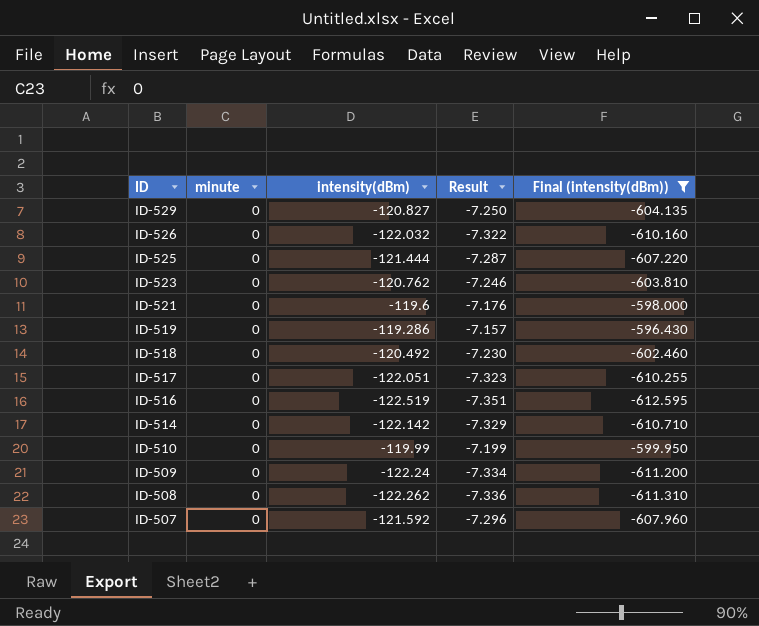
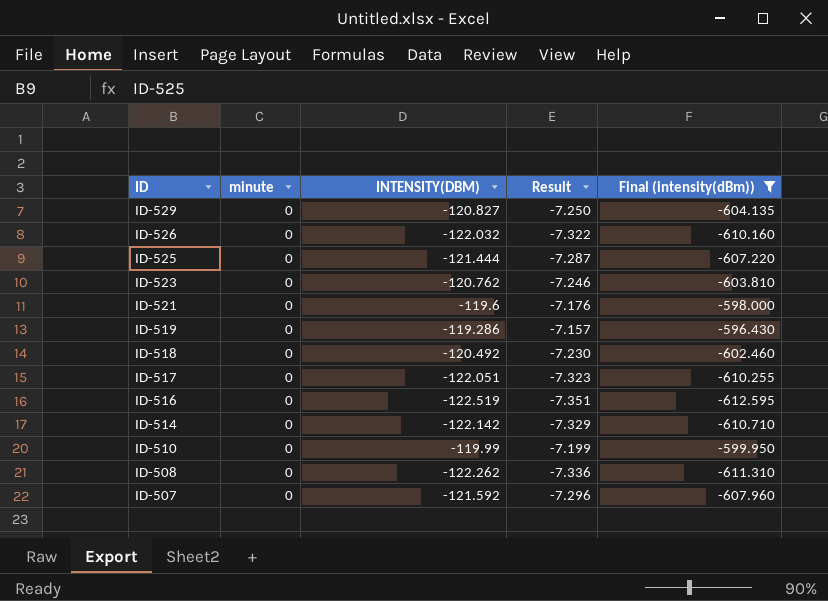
column name: intensity(dBm) -> INTENSITY(DBM)
row ID-509: 0 | -122.24 | -7.334 | -611.200 -> none

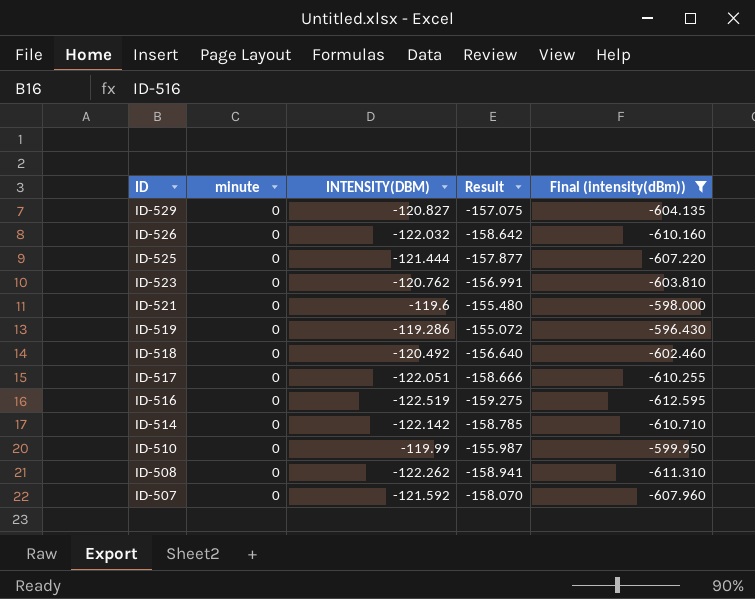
column Result | formula: [INTENSITY(DBM)] * 0.06 -> [INTENSITY(DBM)] * 1.3

